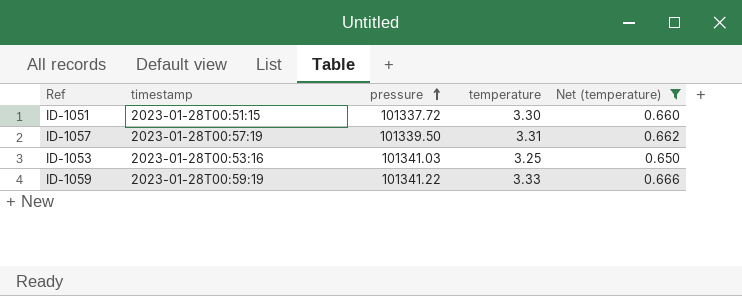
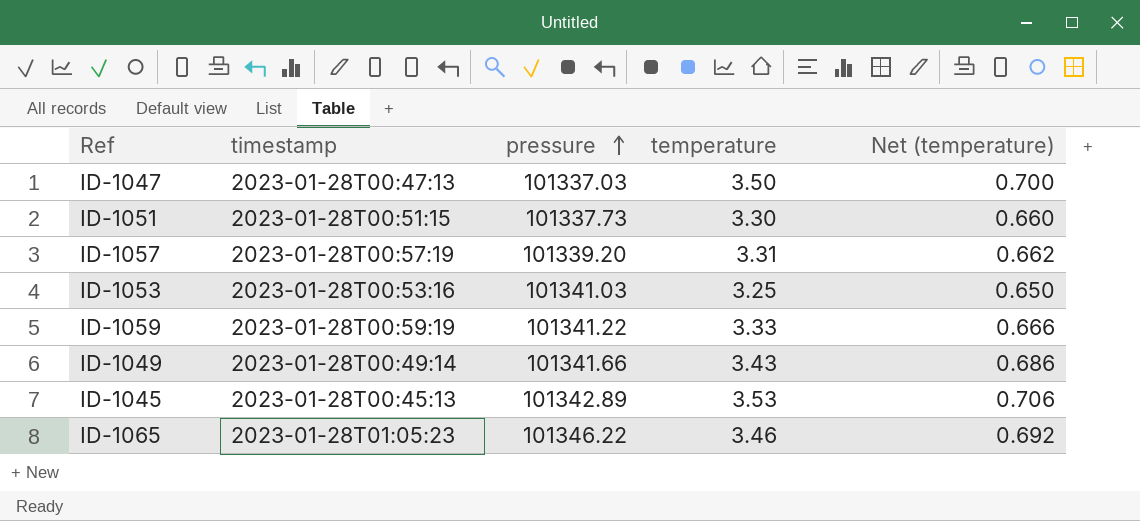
filter: Net (temperature) <= 0.666 -> none
ID-1051 | pressure: 101337.72 -> 101337.73
ID-1057 | pressure: 101339.50 -> 101339.20

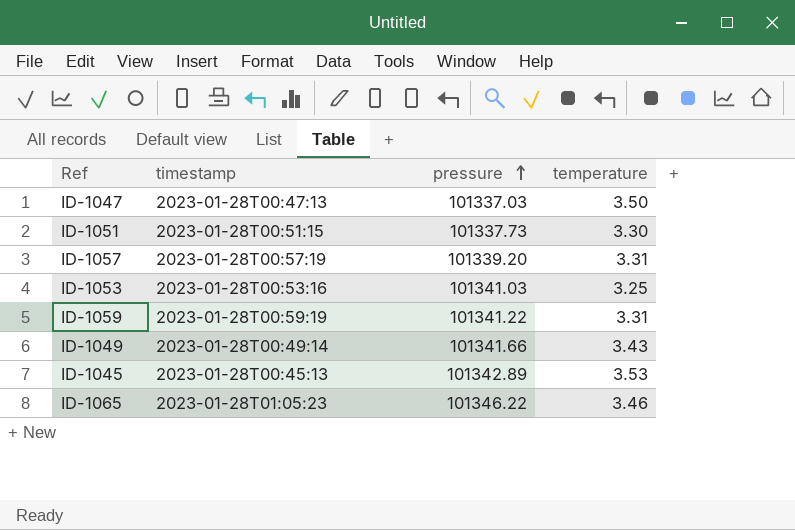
column Net (temperature) | formula: [temperature] * 0.2 -> none
ID-1059 | temperature: 3.33 -> 3.31

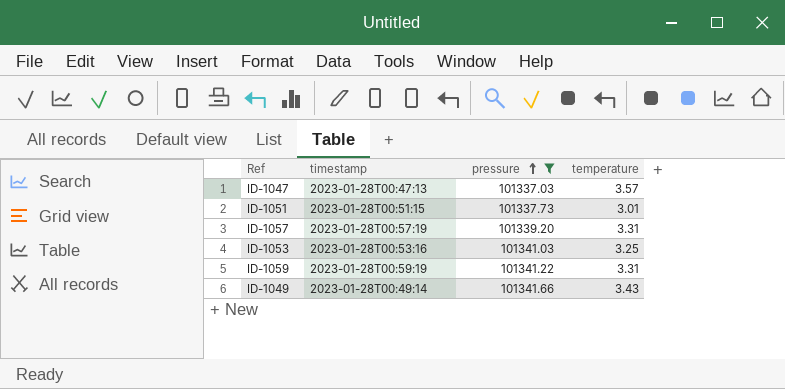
filter: none -> pressure <= 101341.66
ID-1047 | temperature: 3.50 -> 3.57
ID-1051 | temperature: 3.30 -> 3.01

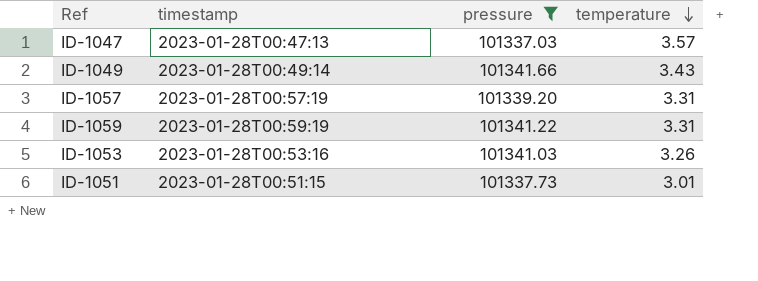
row order: pressure ascending -> temperature descending
ID-1053 | temperature: 3.25 -> 3.26

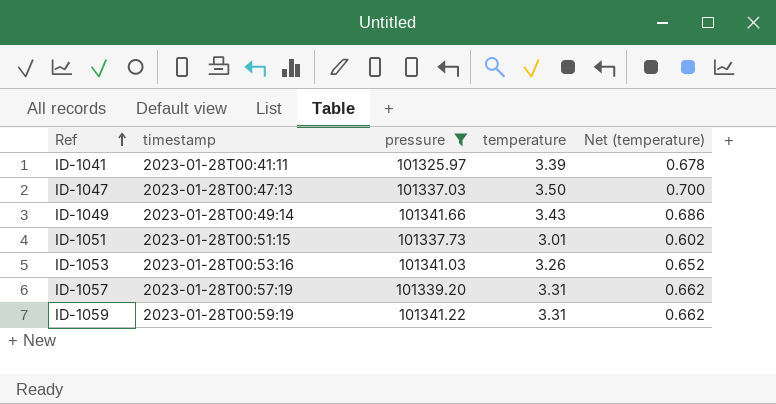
row order: temperature descending -> Ref ascending
column Net (temperature) | formula: none -> [temperature] * 0.2
row ID-1041: none -> 2023-01-28T00:41:11 | 101325.97 | 3.39 | 0.678
ID-1047 | temperature: 3.57 -> 3.50

